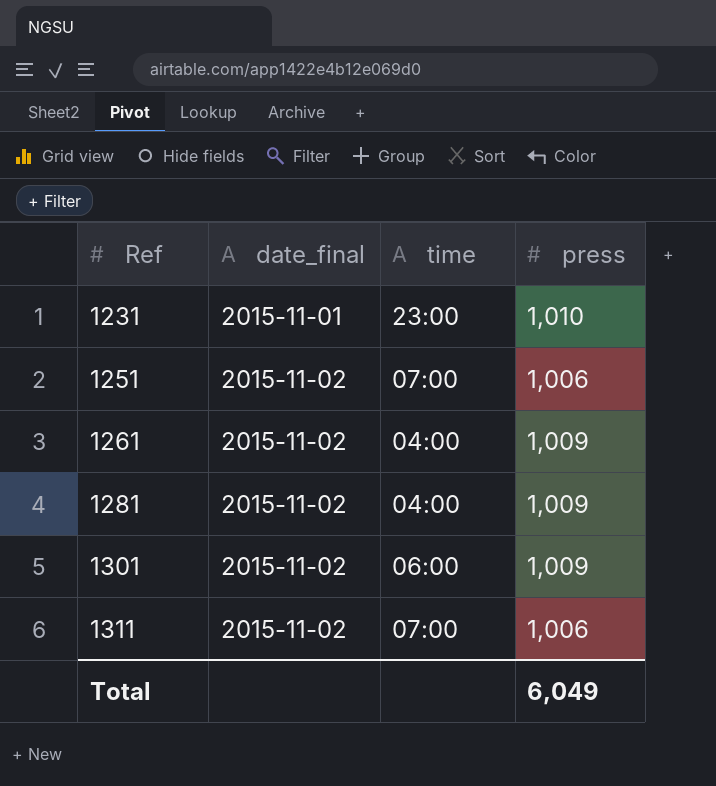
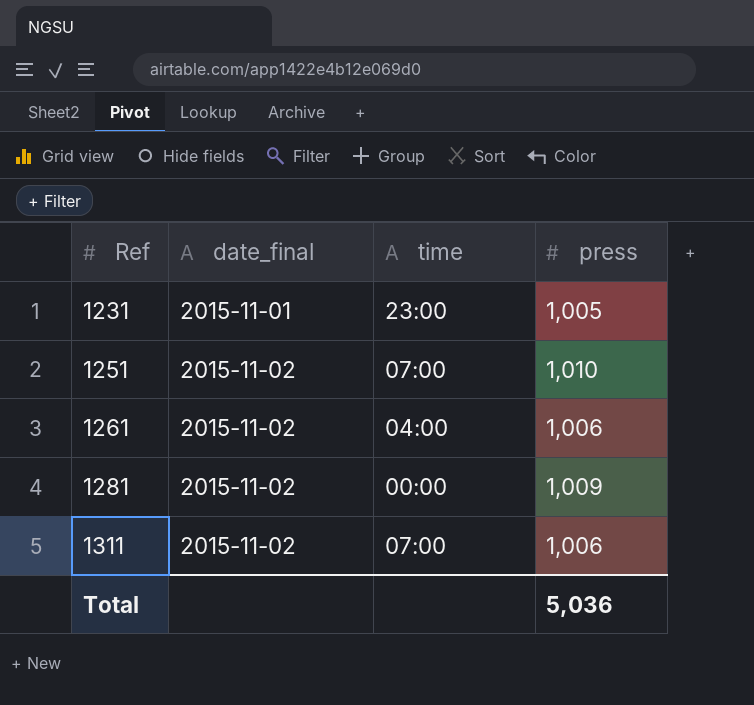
row 1301: 2015-11-02 | 06:00 | 1,009 -> none
1231 | press: 1,010 -> 1,005
1251 | press: 1,006 -> 1,010
1261 | press: 1,009 -> 1,006
1281 | time: 04:00 -> 00:00
Total | press: 6,049 -> 5,036

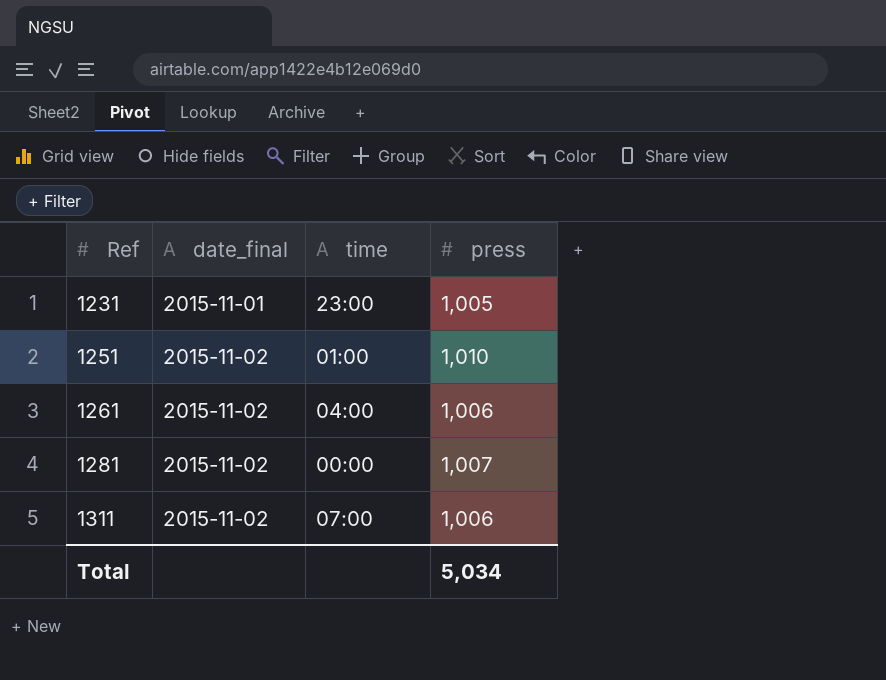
1251 | time: 07:00 -> 01:00
1281 | press: 1,009 -> 1,007
Total | press: 5,036 -> 5,034

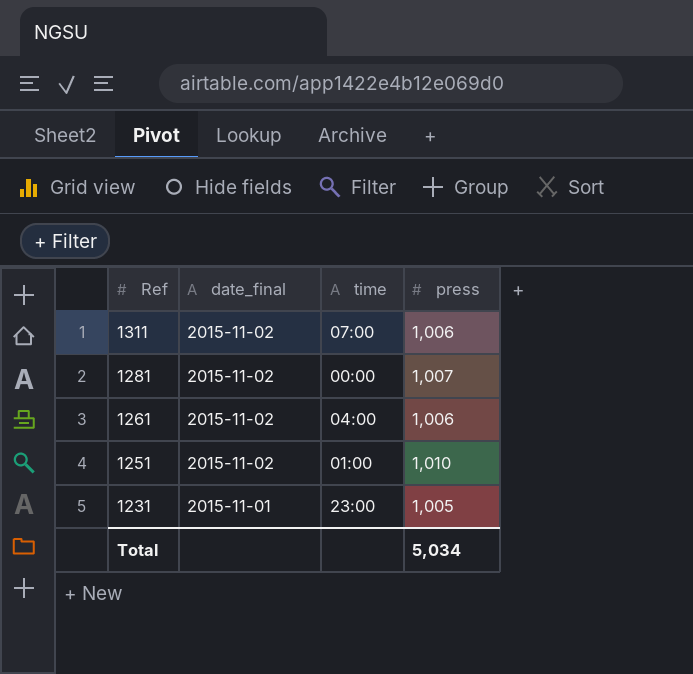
row order: Ref ascending -> Ref descending

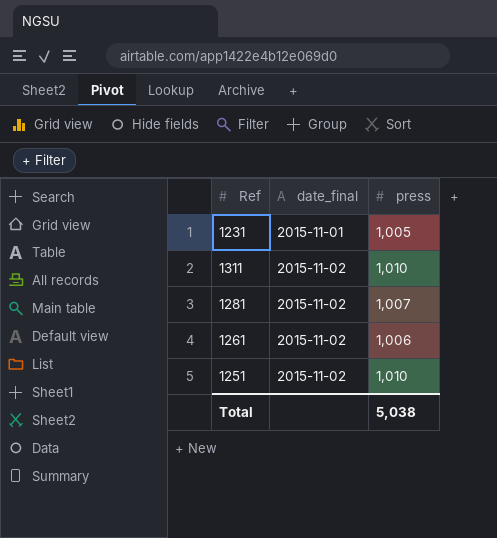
row order: Ref descending -> date_final ascending
column time | position: 3 -> none
1311 | press: 1,006 -> 1,010
Total | press: 5,034 -> 5,038

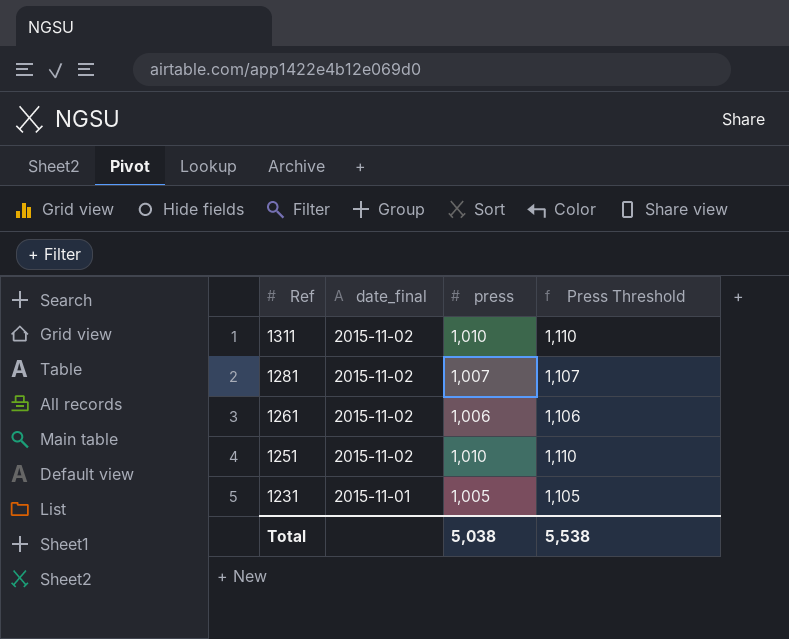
row order: date_final ascending -> Ref descending
column Press Threshold | formula: none -> [press] + 100

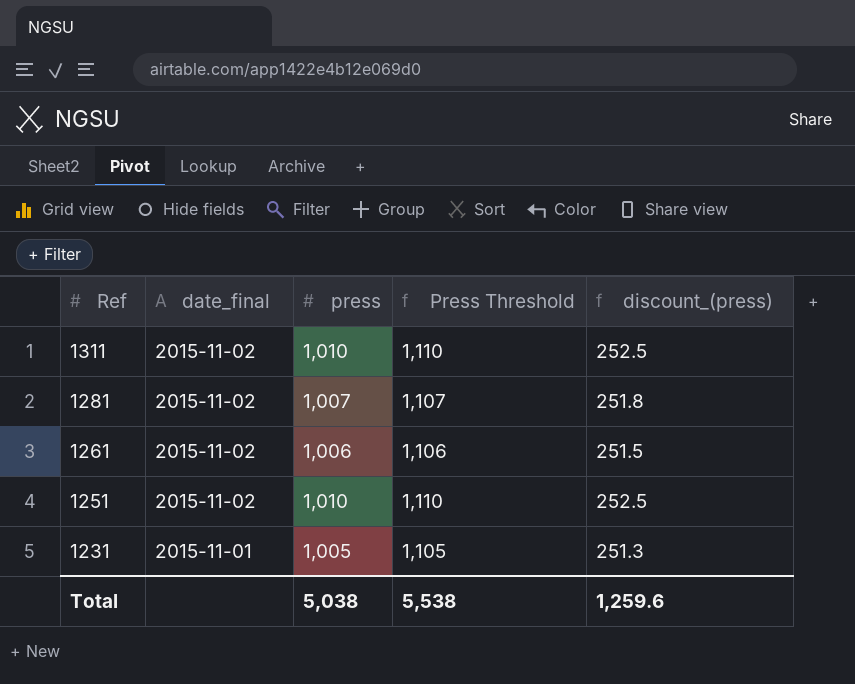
column discount_(press) | formula: none -> [press] * 0.25

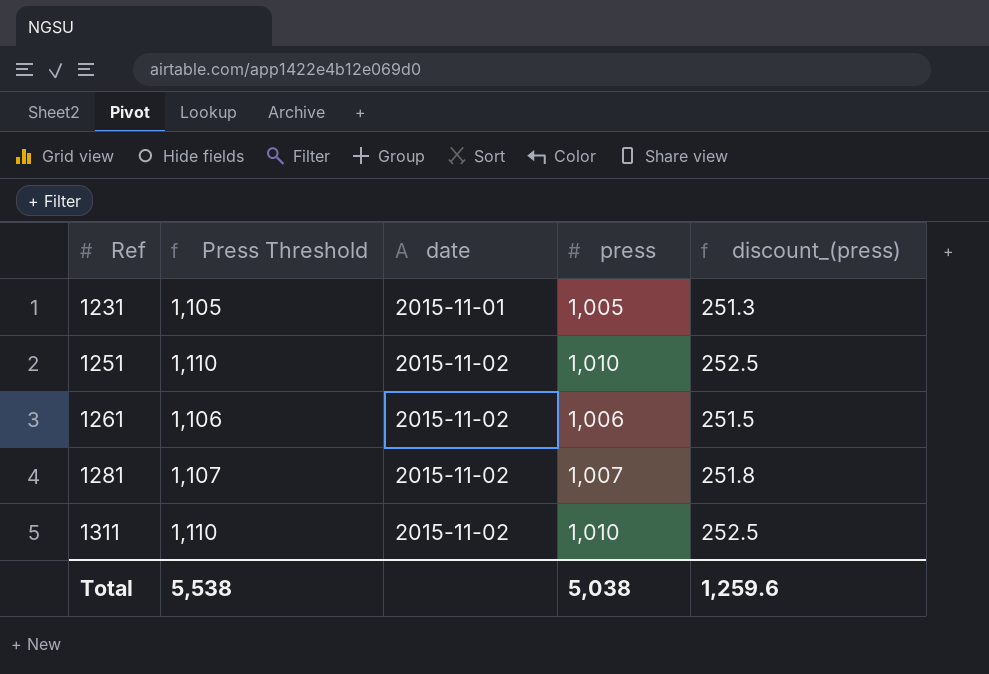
row order: Ref descending -> Ref ascending
column Press Threshold | position: 4 -> 2
column name: date_final -> date

